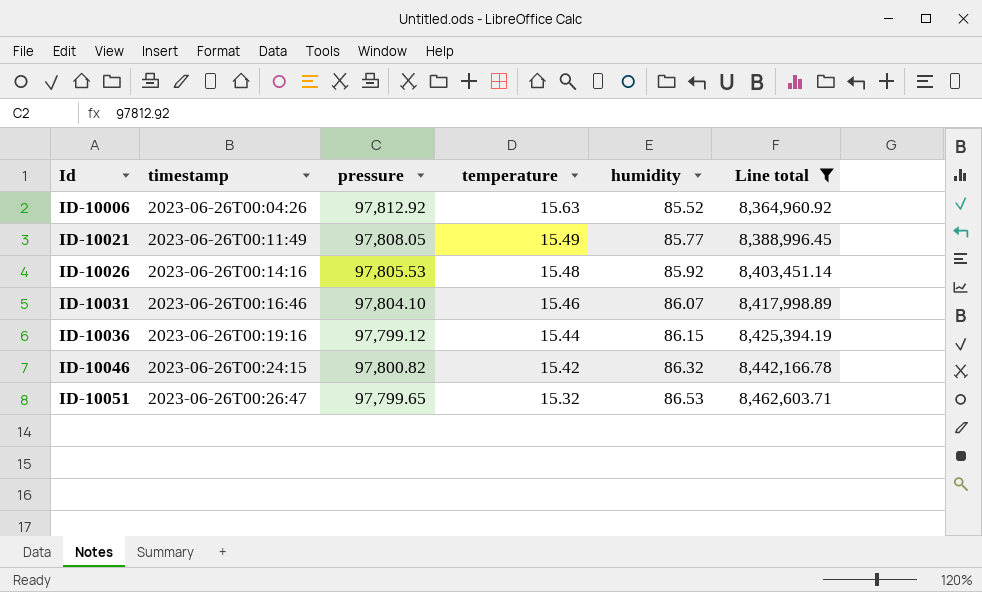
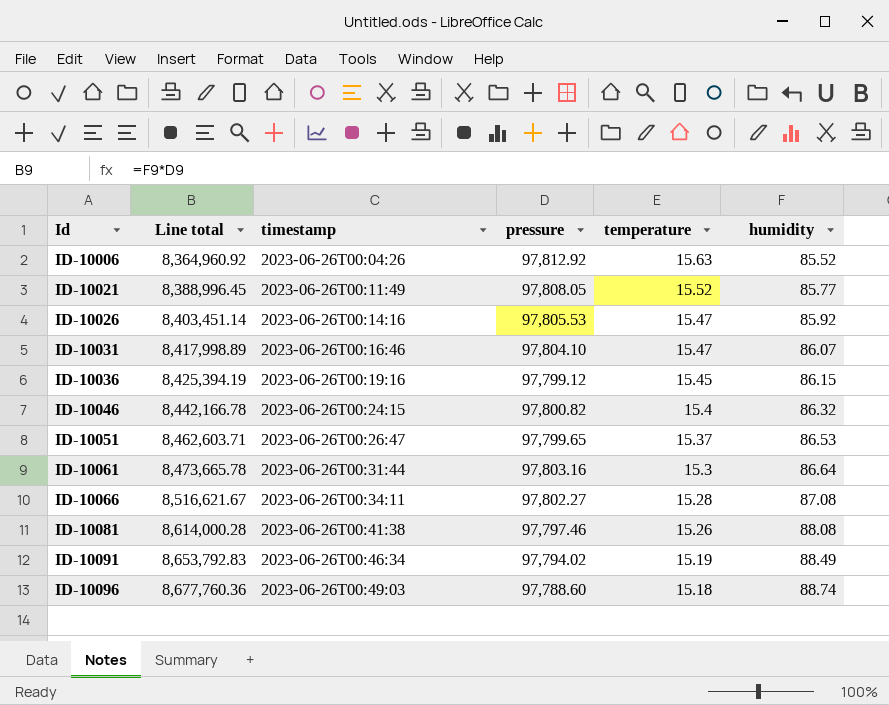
filter: Line total <= 8,462,603.71 -> none
column Line total | position: 6 -> 2
ID-10021 | temperature: 15.49 -> 15.52
ID-10026 | temperature: 15.48 -> 15.47
ID-10031 | temperature: 15.46 -> 15.47
ID-10036 | temperature: 15.44 -> 15.45
ID-10046 | temperature: 15.42 -> 15.4
ID-10051 | temperature: 15.32 -> 15.37

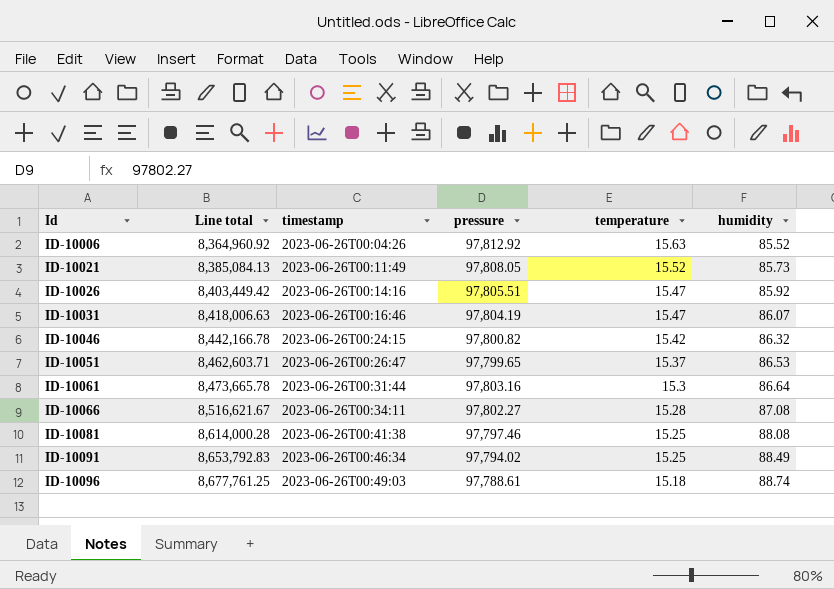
row ID-10036: 8,425,394.19 | 2023-06-26T00:19:16 | 97,799.12 | 15.45 | 86.15 -> none
ID-10021 | Line total: 8,388,996.45 -> 8,385,084.13
ID-10021 | humidity: 85.77 -> 85.73
ID-10026 | Line total: 8,403,451.14 -> 8,403,449.42
ID-10026 | pressure: 97,805.53 -> 97,805.51
ID-10031 | Line total: 8,417,998.89 -> 8,418,006.63
ID-10031 | pressure: 97,804.10 -> 97,804.19
ID-10046 | temperature: 15.4 -> 15.42
ID-10081 | temperature: 15.26 -> 15.25
ID-10091 | temperature: 15.19 -> 15.25
ID-10096 | Line total: 8,677,760.36 -> 8,677,761.25
ID-10096 | pressure: 97,788.60 -> 97,788.61

